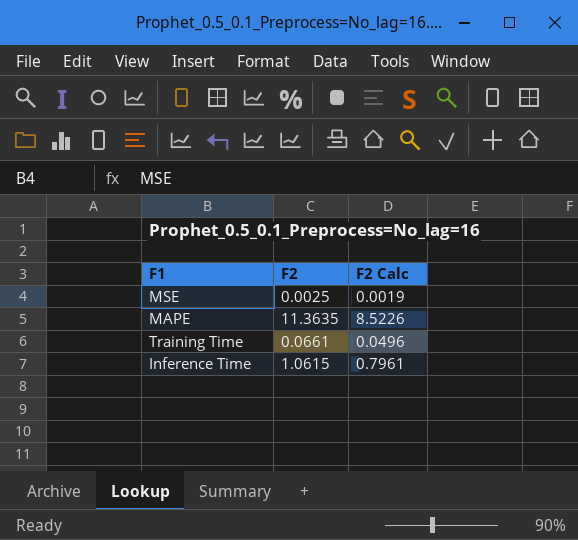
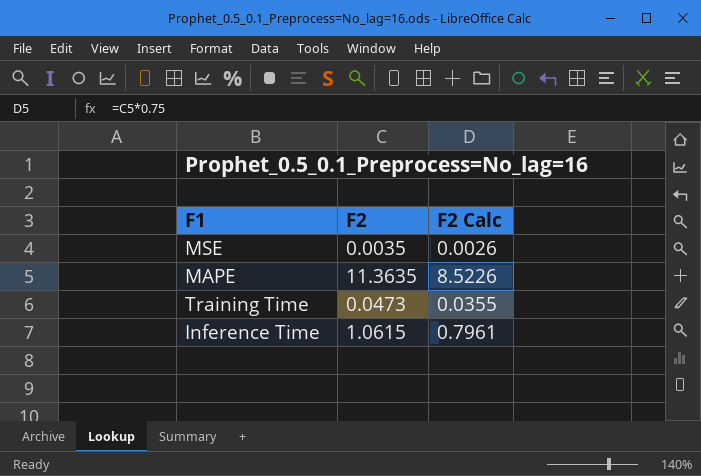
MSE | F2: 0.0025 -> 0.0035
MSE | F2 Calc: 0.0019 -> 0.0026
Training Time | F2: 0.0661 -> 0.0473
Training Time | F2 Calc: 0.0496 -> 0.0355

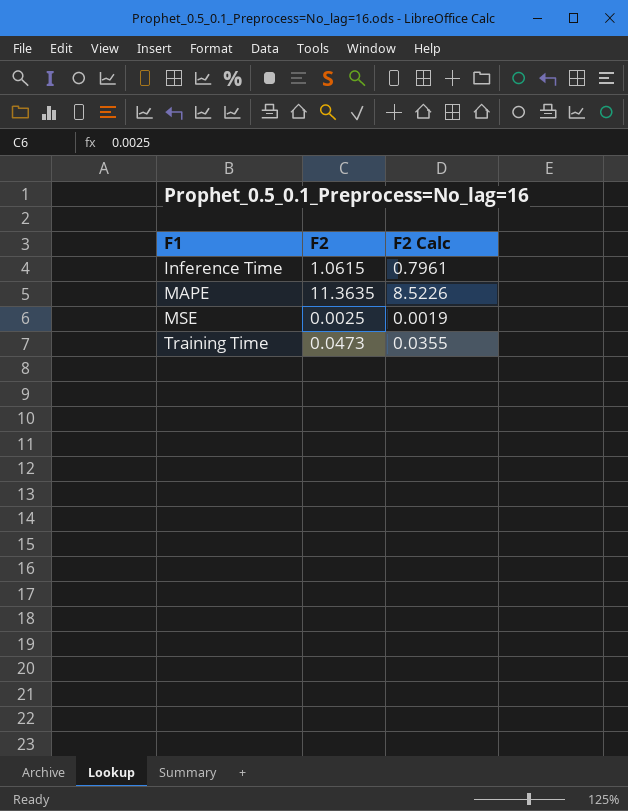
row order: none -> F1 ascending
MSE | F2: 0.0035 -> 0.0025
MSE | F2 Calc: 0.0026 -> 0.0019

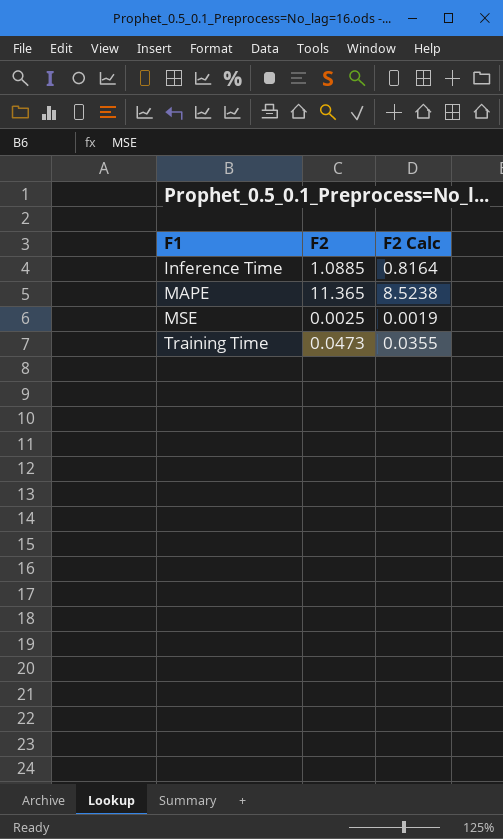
Inference Time | F2: 1.0615 -> 1.0885
Inference Time | F2 Calc: 0.7961 -> 0.8164
MAPE | F2: 11.3635 -> 11.365
MAPE | F2 Calc: 8.5226 -> 8.5238

